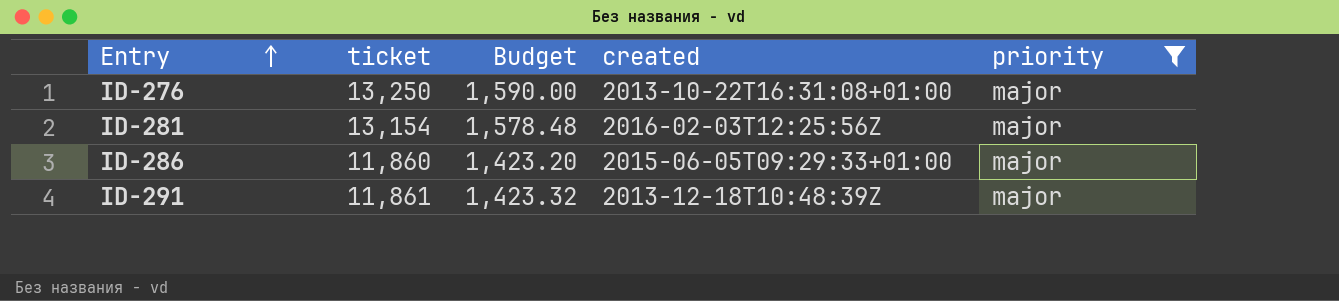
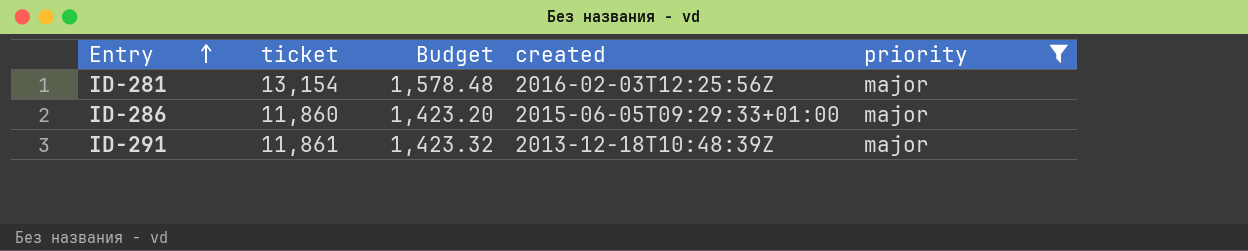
row ID-276: 13,250 | 1,590.00 | 2013-10-22T16:31:08+01:00 | major -> none

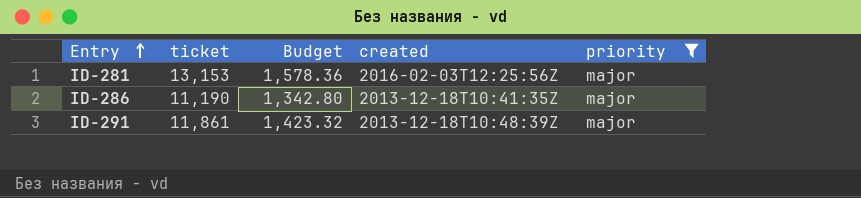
ID-281 | ticket: 13,154 -> 13,153
ID-281 | Budget: 1,578.48 -> 1,578.36
ID-286 | ticket: 11,860 -> 11,190
ID-286 | Budget: 1,423.20 -> 1,342.80
ID-286 | created: 2015-06-05T09:29:33+01:00 -> 2013-12-18T10:41:35Z

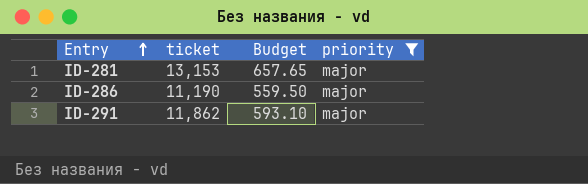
column created | position: 4 -> none
column Budget | formula: [ticket] * 0.12 -> [ticket] * 0.05
ID-291 | ticket: 11,861 -> 11,862

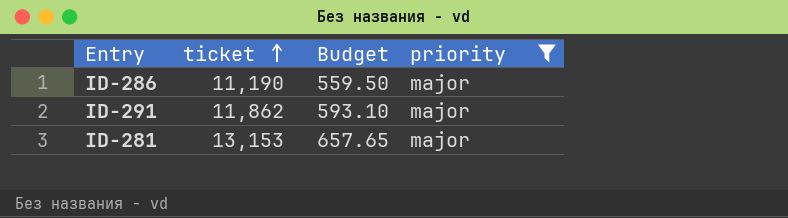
row order: Entry ascending -> ticket ascending

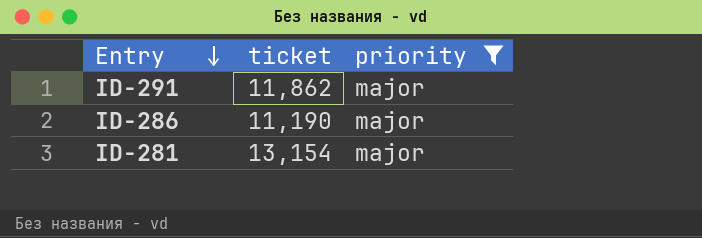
row order: ticket ascending -> Entry descending
column Budget | formula: [ticket] * 0.05 -> none
ID-281 | ticket: 13,153 -> 13,154

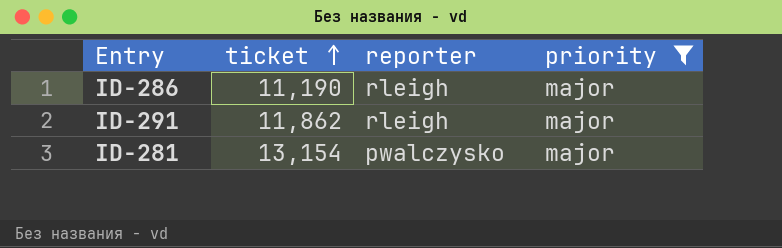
row order: Entry descending -> ticket ascending
column reporter | position: none -> 3

